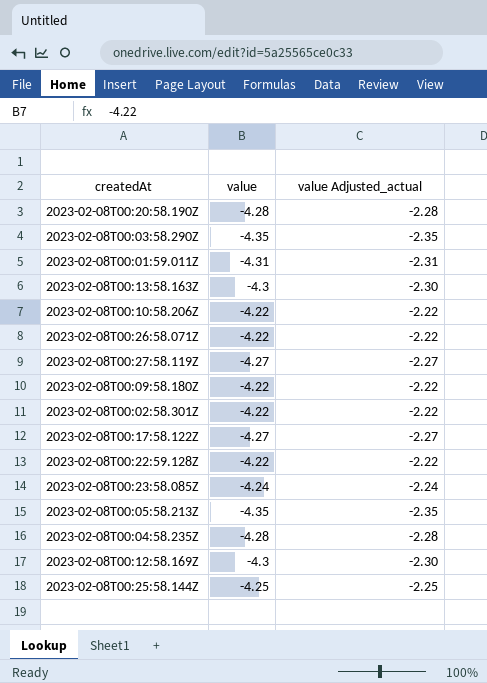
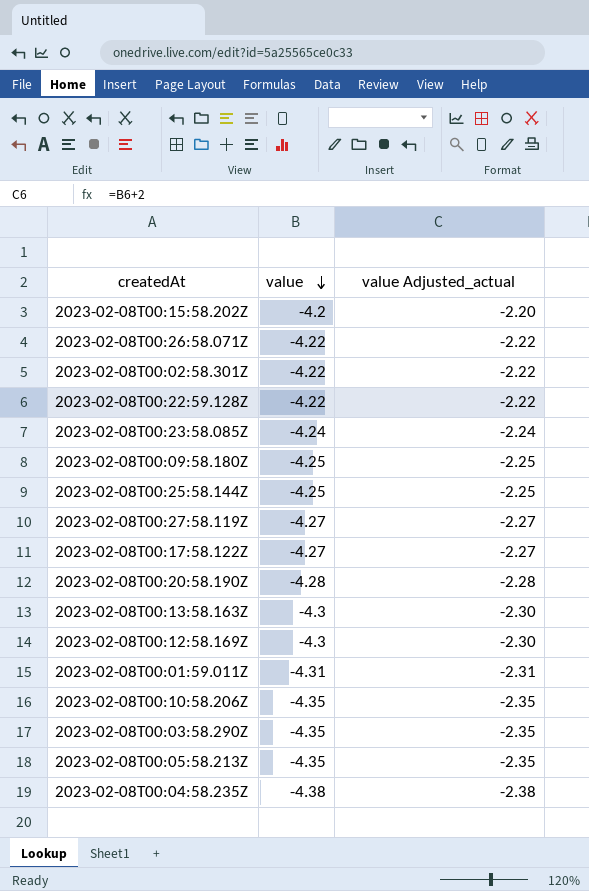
row order: none -> value descending
row 2023-02-08T00:15:58.202Z: none -> -4.2 | -2.20
2023-02-08T00:09:58.180Z | value: -4.22 -> -4.25
2023-02-08T00:09:58.180Z | value Adjusted_actual: -2.22 -> -2.25
2023-02-08T00:10:58.206Z | value: -4.22 -> -4.35
2023-02-08T00:10:58.206Z | value Adjusted_actual: -2.22 -> -2.35
2023-02-08T00:04:58.235Z | value: -4.28 -> -4.38
2023-02-08T00:04:58.235Z | value Adjusted_actual: -2.28 -> -2.38

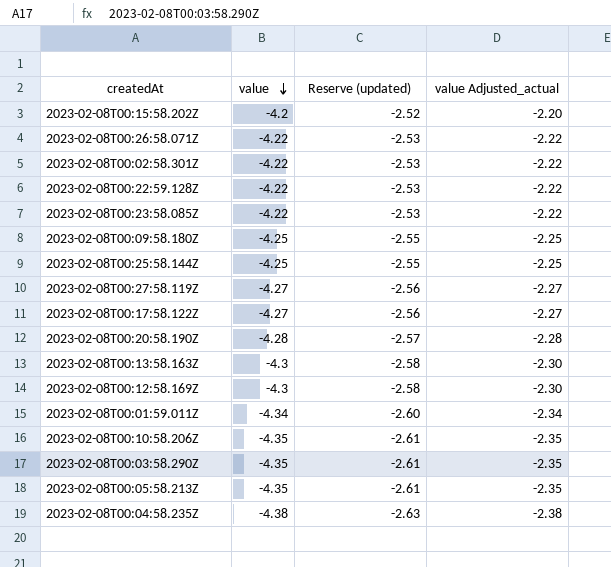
column Reserve (updated) | formula: none -> [value] * 0.6
2023-02-08T00:23:58.085Z | value: -4.24 -> -4.22
2023-02-08T00:23:58.085Z | value Adjusted_actual: -2.24 -> -2.22
2023-02-08T00:01:59.011Z | value: -4.31 -> -4.34
2023-02-08T00:01:59.011Z | value Adjusted_actual: -2.31 -> -2.34

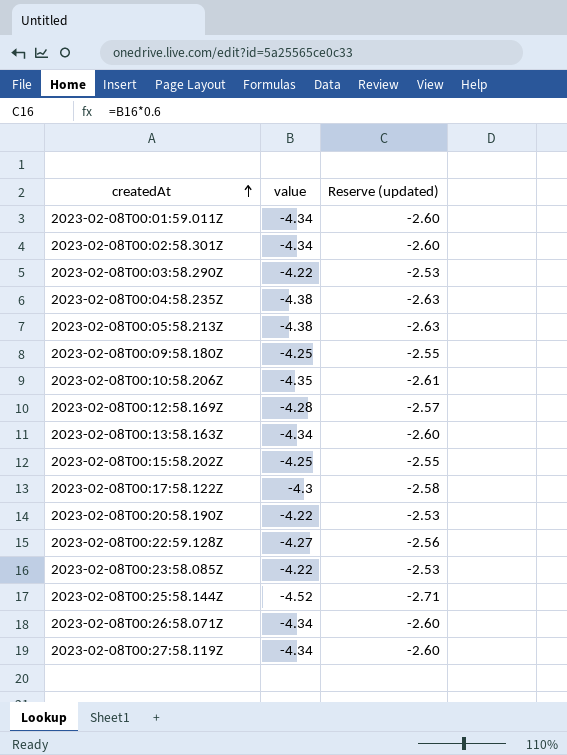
row order: value descending -> createdAt ascending
column value Adjusted_actual | formula: [value] + 2 -> none
2023-02-08T00:02:58.301Z | value: -4.22 -> -4.34
2023-02-08T00:02:58.301Z | Reserve (updated): -2.53 -> -2.60
2023-02-08T00:03:58.290Z | value: -4.35 -> -4.22
2023-02-08T00:03:58.290Z | Reserve (updated): -2.61 -> -2.53
2023-02-08T00:05:58.213Z | value: -4.35 -> -4.38
2023-02-08T00:05:58.213Z | Reserve (updated): -2.61 -> -2.63
2023-02-08T00:12:58.169Z | value: -4.3 -> -4.28
2023-02-08T00:12:58.169Z | Reserve (updated): -2.58 -> -2.57
2023-02-08T00:13:58.163Z | value: -4.3 -> -4.34
2023-02-08T00:13:58.163Z | Reserve (updated): -2.58 -> -2.60
2023-02-08T00:15:58.202Z | value: -4.2 -> -4.25
2023-02-08T00:15:58.202Z | Reserve (updated): -2.52 -> -2.55
2023-02-08T00:17:58.122Z | value: -4.27 -> -4.3
2023-02-08T00:17:58.122Z | Reserve (updated): -2.56 -> -2.58
2023-02-08T00:20:58.190Z | value: -4.28 -> -4.22
2023-02-08T00:20:58.190Z | Reserve (updated): -2.57 -> -2.53
2023-02-08T00:22:59.128Z | value: -4.22 -> -4.27
2023-02-08T00:22:59.128Z | Reserve (updated): -2.53 -> -2.56
2023-02-08T00:25:58.144Z | value: -4.25 -> -4.52
2023-02-08T00:25:58.144Z | Reserve (updated): -2.55 -> -2.71
2023-02-08T00:26:58.071Z | value: -4.22 -> -4.34
2023-02-08T00:26:58.071Z | Reserve (updated): -2.53 -> -2.60
2023-02-08T00:27:58.119Z | value: -4.27 -> -4.34
2023-02-08T00:27:58.119Z | Reserve (updated): -2.56 -> -2.60

